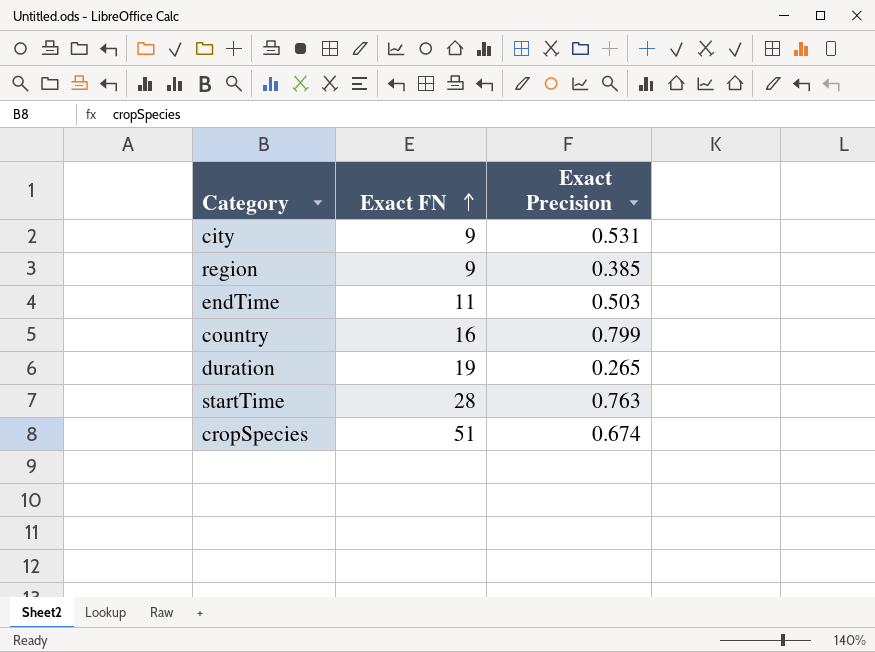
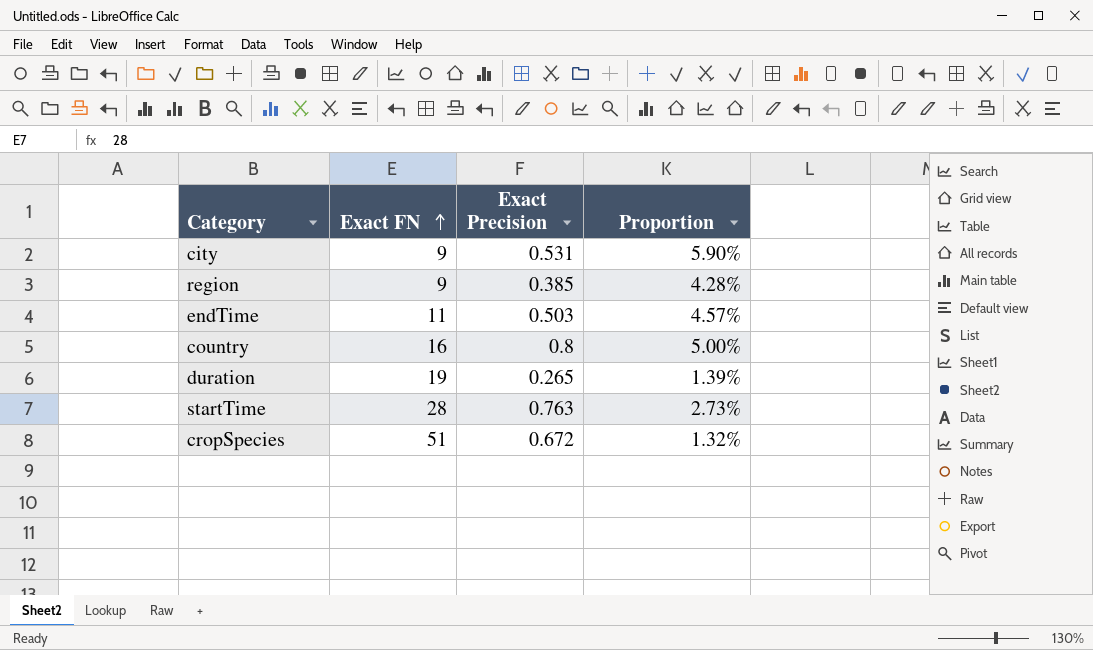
column Proportion | formula: none -> [Exact Precision] / [Exact FN]
country | Exact Precision: 0.799 -> 0.8
cropSpecies | Exact Precision: 0.674 -> 0.672

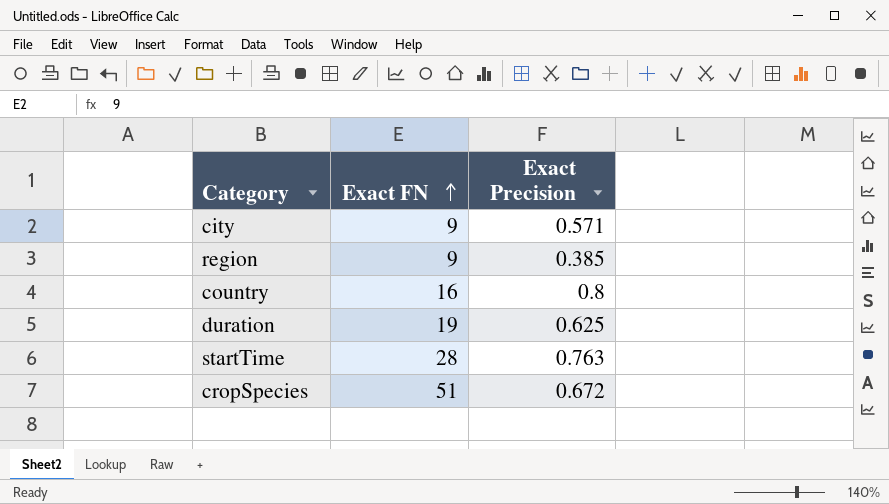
column Proportion | formula: [Exact Precision] / [Exact FN] -> none
row endTime: 11 | 0.503 | 4.57% -> none
city | Exact Precision: 0.531 -> 0.571
duration | Exact Precision: 0.265 -> 0.625

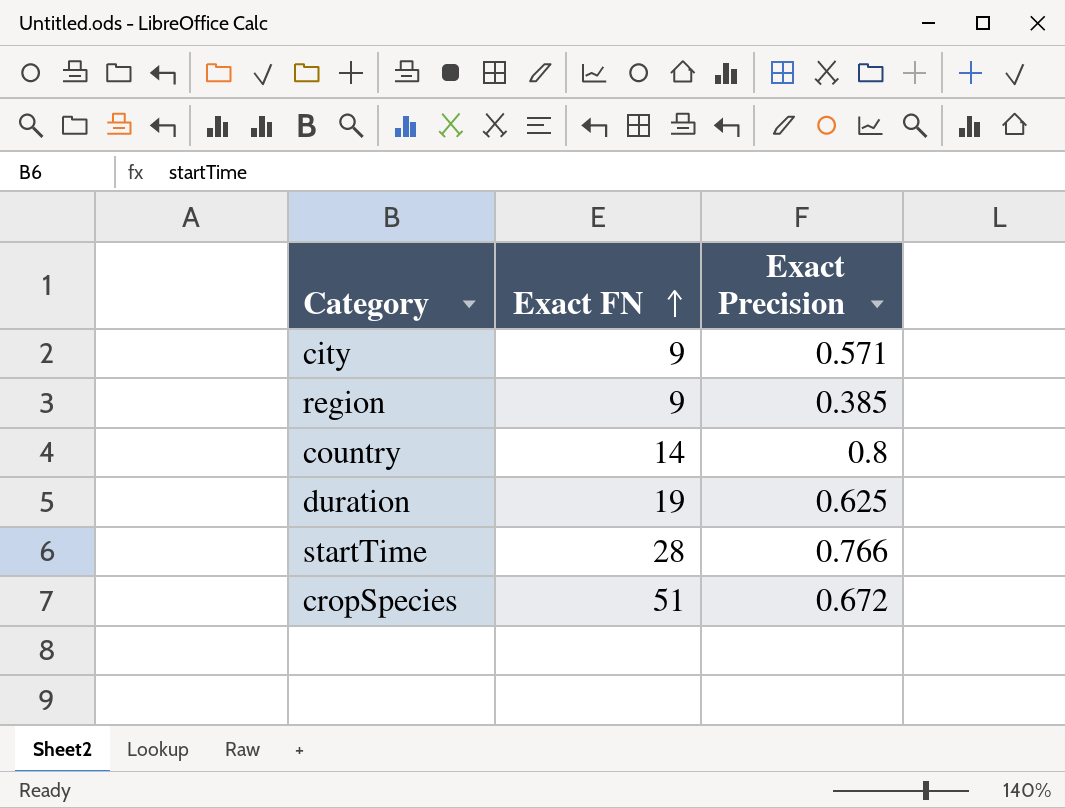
country | Exact FN: 16 -> 14
startTime | Exact Precision: 0.763 -> 0.766

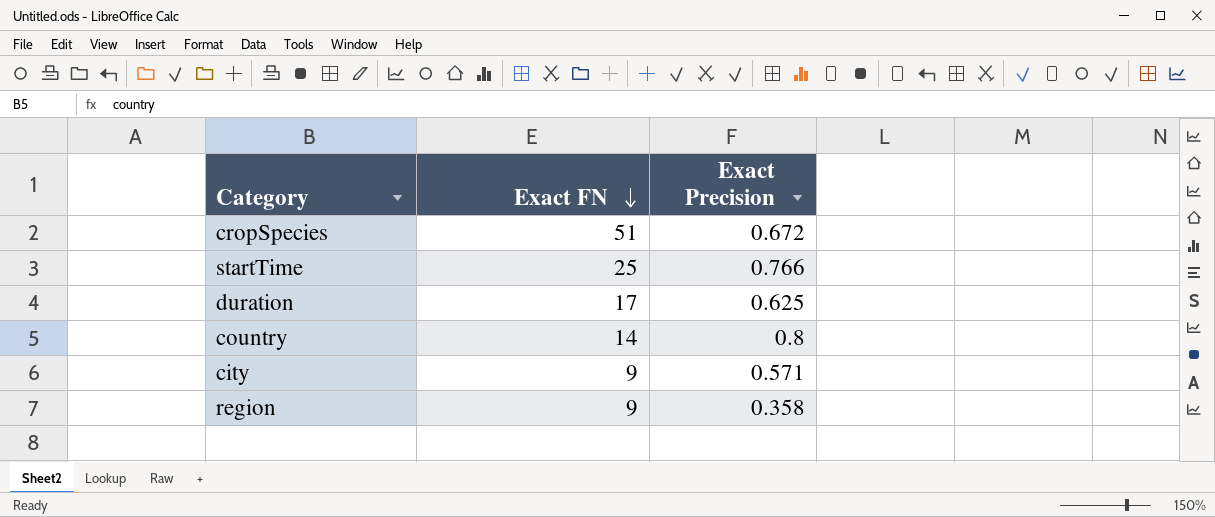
row order: Exact FN ascending -> Exact FN descending
startTime | Exact FN: 28 -> 25
duration | Exact FN: 19 -> 17
region | Exact Precision: 0.385 -> 0.358

